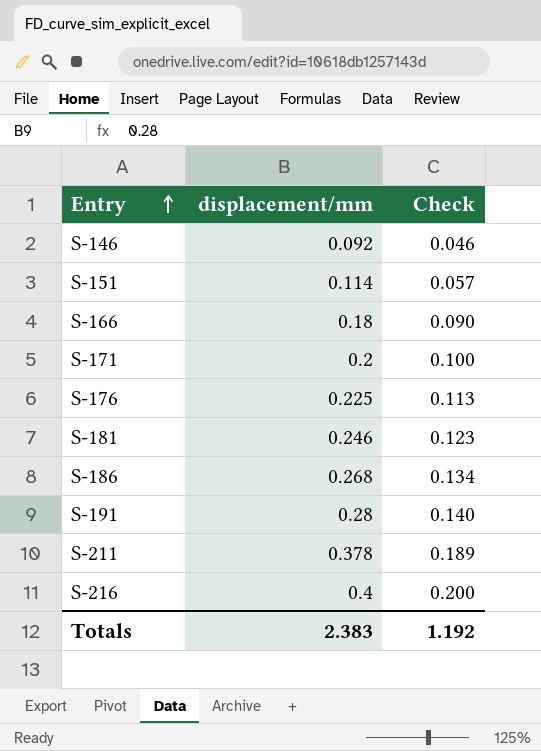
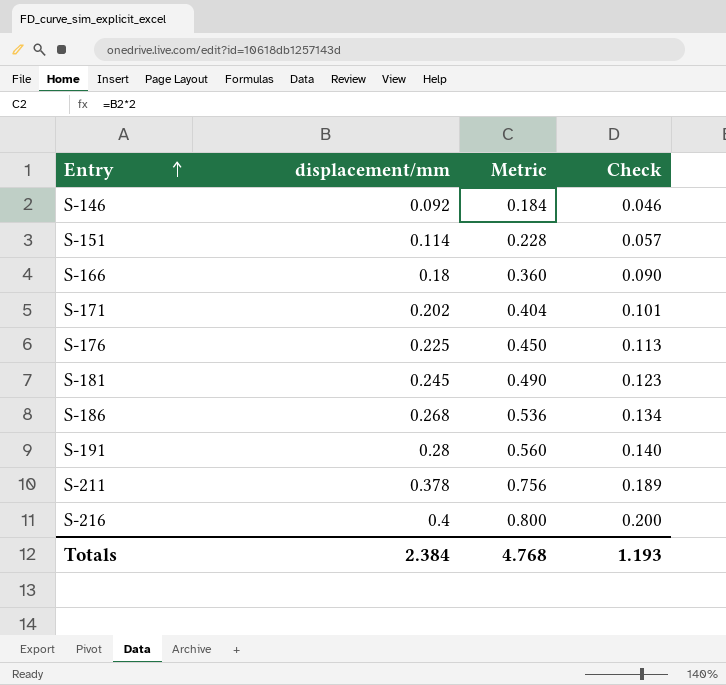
column Metric | formula: none -> [displacement/mm] * 2
S-171 | displacement/mm: 0.2 -> 0.202
S-171 | Check: 0.100 -> 0.101
S-181 | displacement/mm: 0.246 -> 0.245
Totals | displacement/mm: 2.383 -> 2.384
Totals | Check: 1.192 -> 1.193

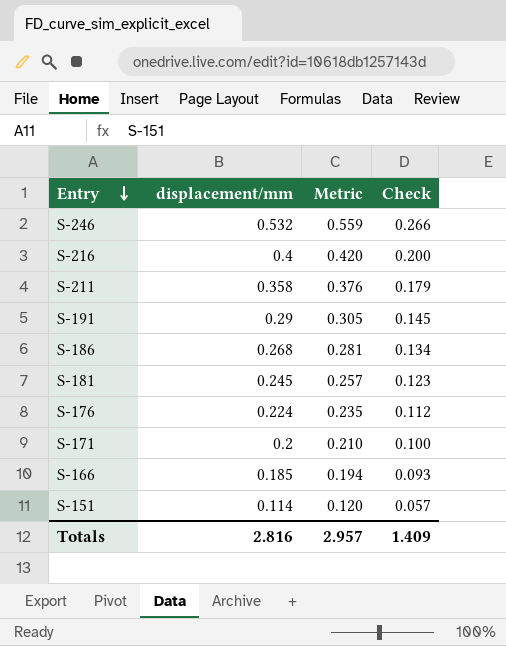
row order: Entry ascending -> Entry descending
column Metric | formula: [displacement/mm] * 2 -> [displacement/mm] * 1.05
row S-146: 0.092 | 0.184 | 0.046 -> none
row S-246: none -> 0.532 | 0.559 | 0.266
S-211 | displacement/mm: 0.378 -> 0.358
S-211 | Check: 0.189 -> 0.179
S-191 | displacement/mm: 0.28 -> 0.29
S-191 | Check: 0.140 -> 0.145
S-176 | displacement/mm: 0.225 -> 0.224
S-176 | Check: 0.113 -> 0.112
S-171 | displacement/mm: 0.202 -> 0.2
S-171 | Check: 0.101 -> 0.100
S-166 | displacement/mm: 0.18 -> 0.185
S-166 | Check: 0.090 -> 0.093
Totals | displacement/mm: 2.384 -> 2.816
Totals | Metric: 4.768 -> 2.957
Totals | Check: 1.193 -> 1.409

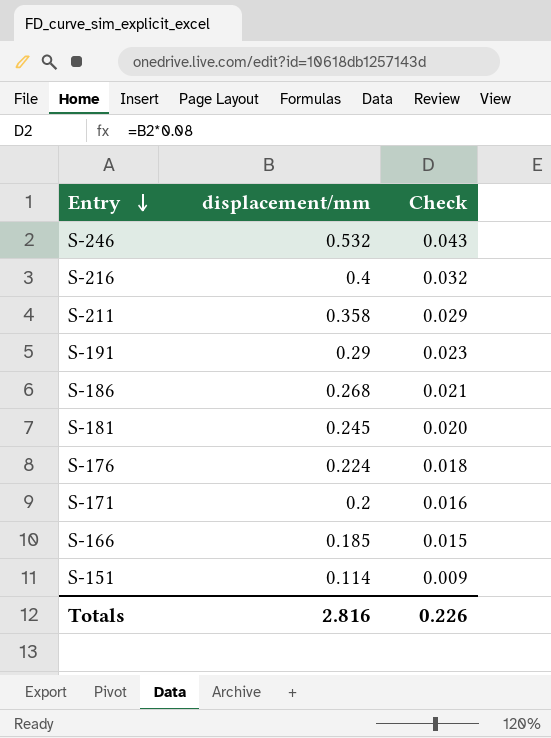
column Metric | formula: [displacement/mm] * 1.05 -> none
column Check | formula: [displacement/mm] * 0.5 -> [displacement/mm] * 0.08
Totals | Check: 1.409 -> 0.226

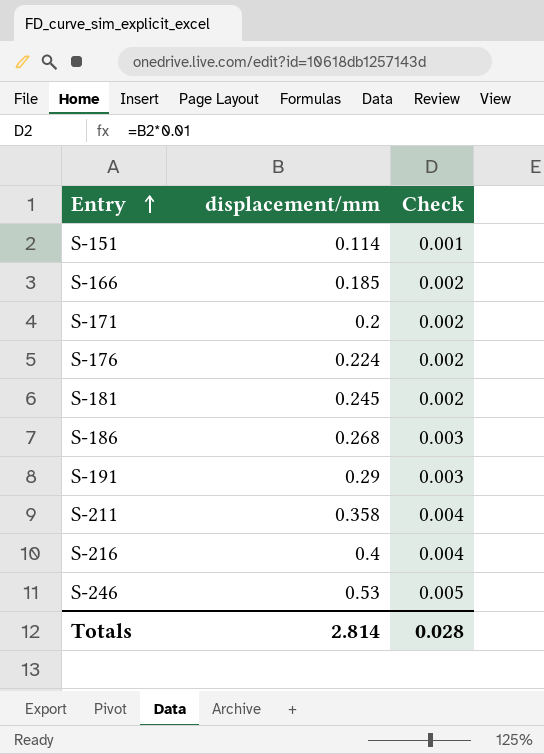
row order: Entry descending -> Entry ascending
column Check | formula: [displacement/mm] * 0.08 -> [displacement/mm] * 0.01
S-246 | displacement/mm: 0.532 -> 0.53
Totals | displacement/mm: 2.816 -> 2.814
Totals | Check: 0.226 -> 0.028

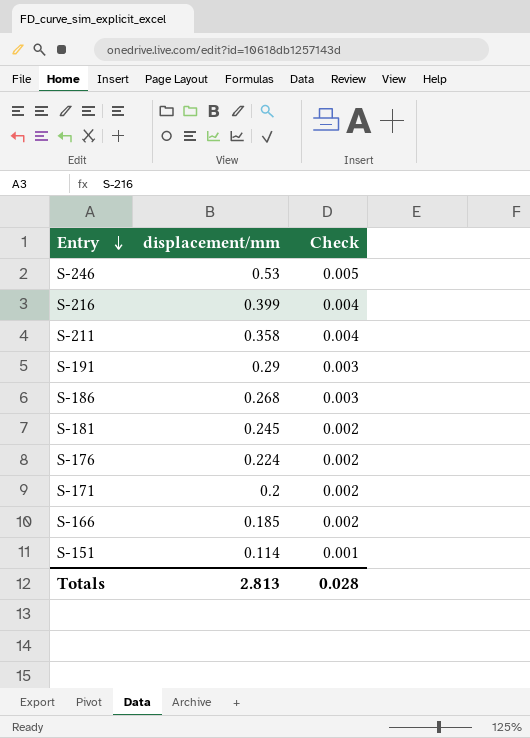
row order: Entry ascending -> Entry descending
S-216 | displacement/mm: 0.4 -> 0.399
Totals | displacement/mm: 2.814 -> 2.813

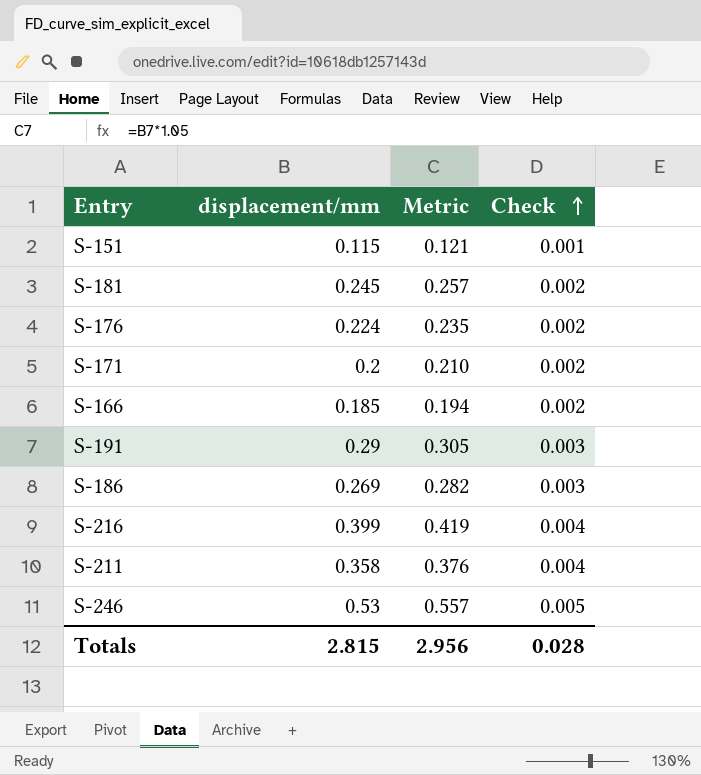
row order: Entry descending -> Check ascending
column Metric | formula: none -> [displacement/mm] * 1.05
S-151 | displacement/mm: 0.114 -> 0.115
S-186 | displacement/mm: 0.268 -> 0.269
Totals | displacement/mm: 2.813 -> 2.815

